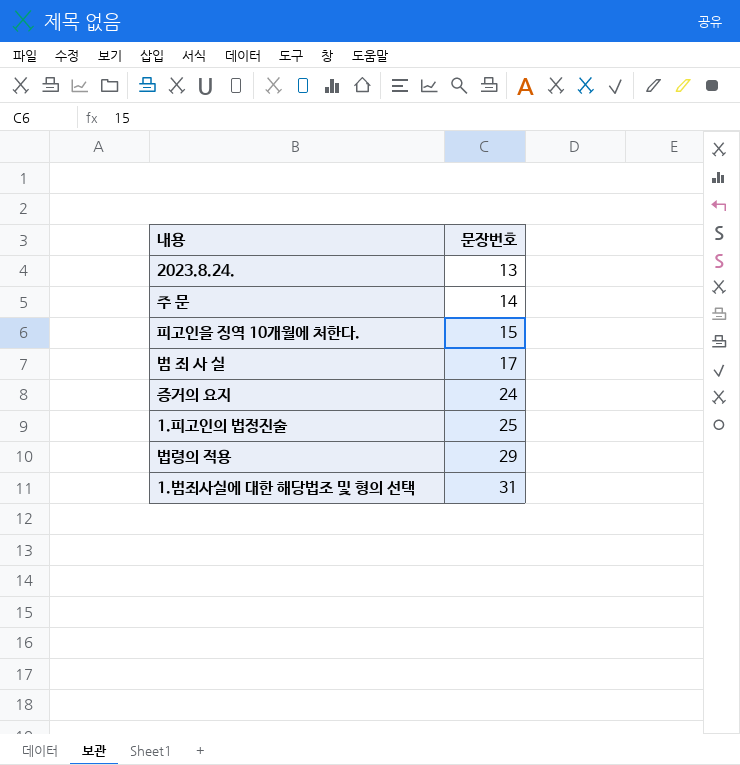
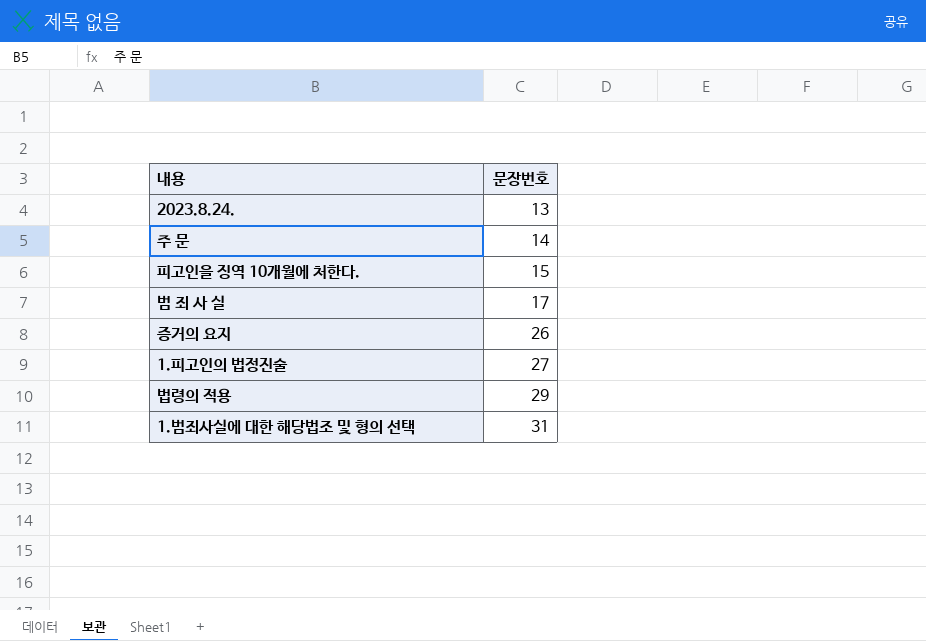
증거의 요지 | 문장번호: 24 -> 26
1.피고인의 법정진술 | 문장번호: 25 -> 27

